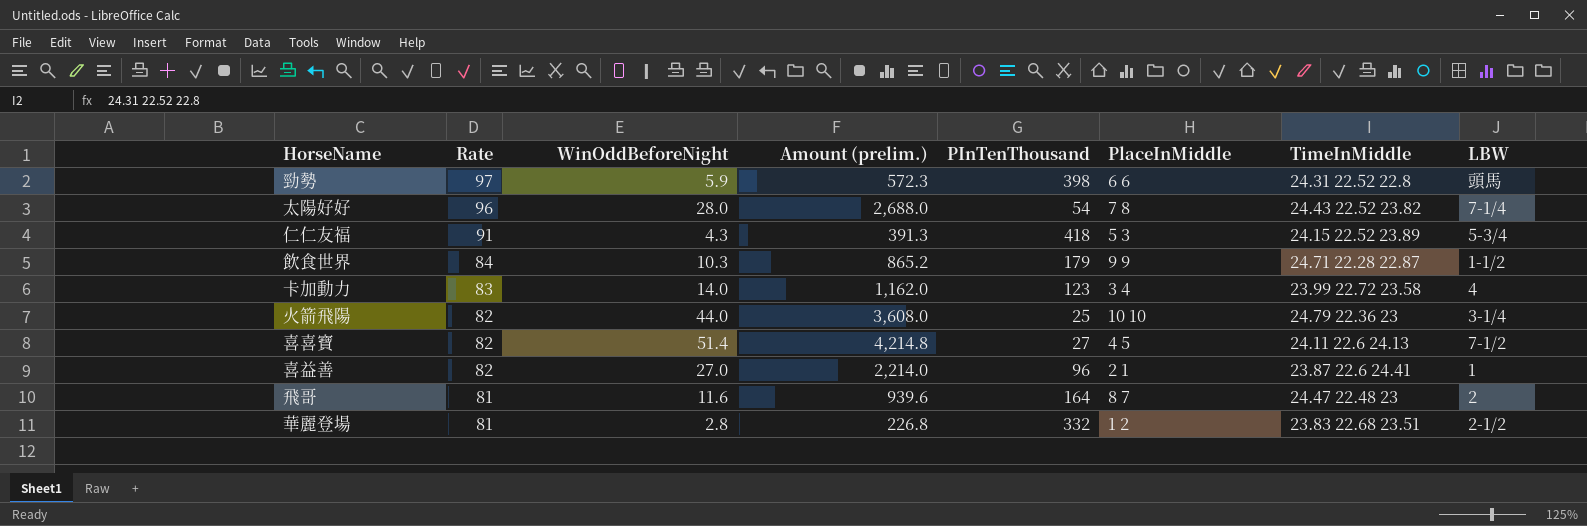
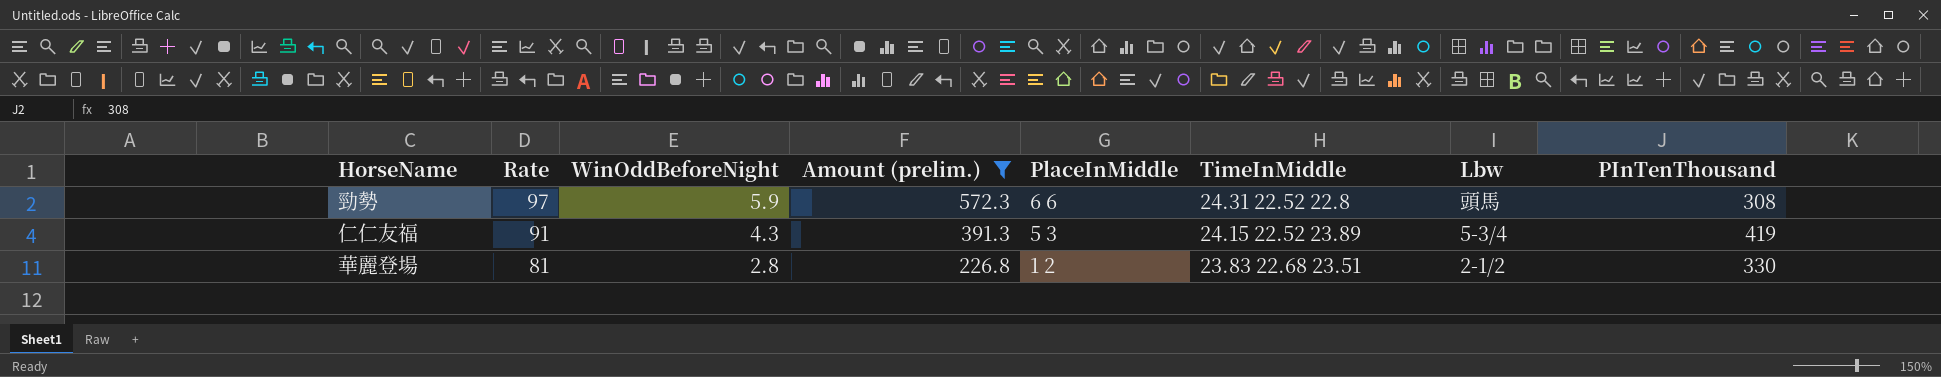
filter: none -> Amount (prelim.) <= 572.3
column name: LBW -> Lbw
column PInTenThousand | position: 5 -> 8
勁勢 | PInTenThousand: 398 -> 308
仁仁友福 | PInTenThousand: 418 -> 419
華麗登場 | PInTenThousand: 332 -> 330

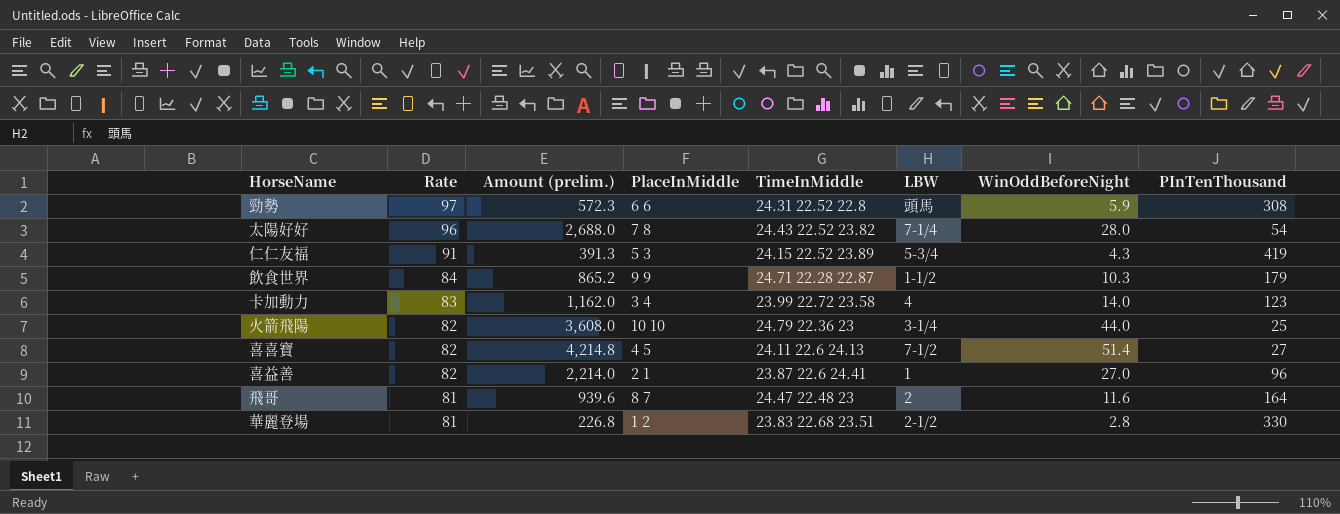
filter: Amount (prelim.) <= 572.3 -> none
column name: Lbw -> LBW
column WinOddBeforeNight | position: 3 -> 7

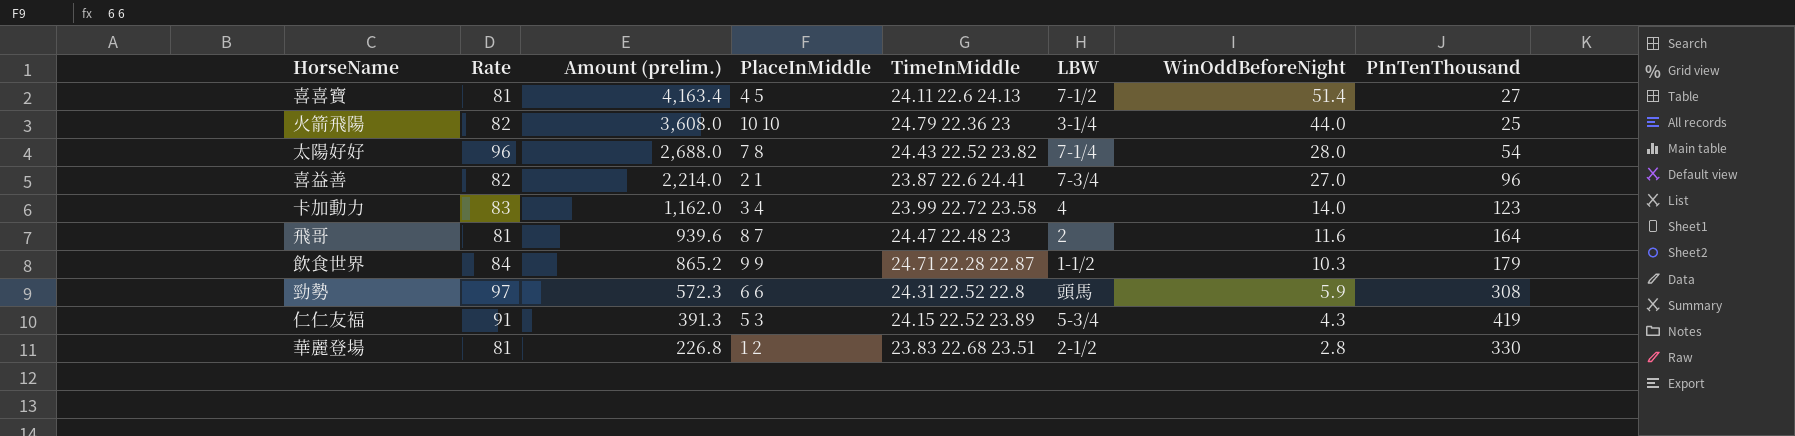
row order: Rate descending -> Amount (prelim.) descending
喜喜寶 | Rate: 82 -> 81
喜喜寶 | Amount (prelim.): 4,214.8 -> 4,163.4
喜益善 | LBW: 1 -> 7-3/4

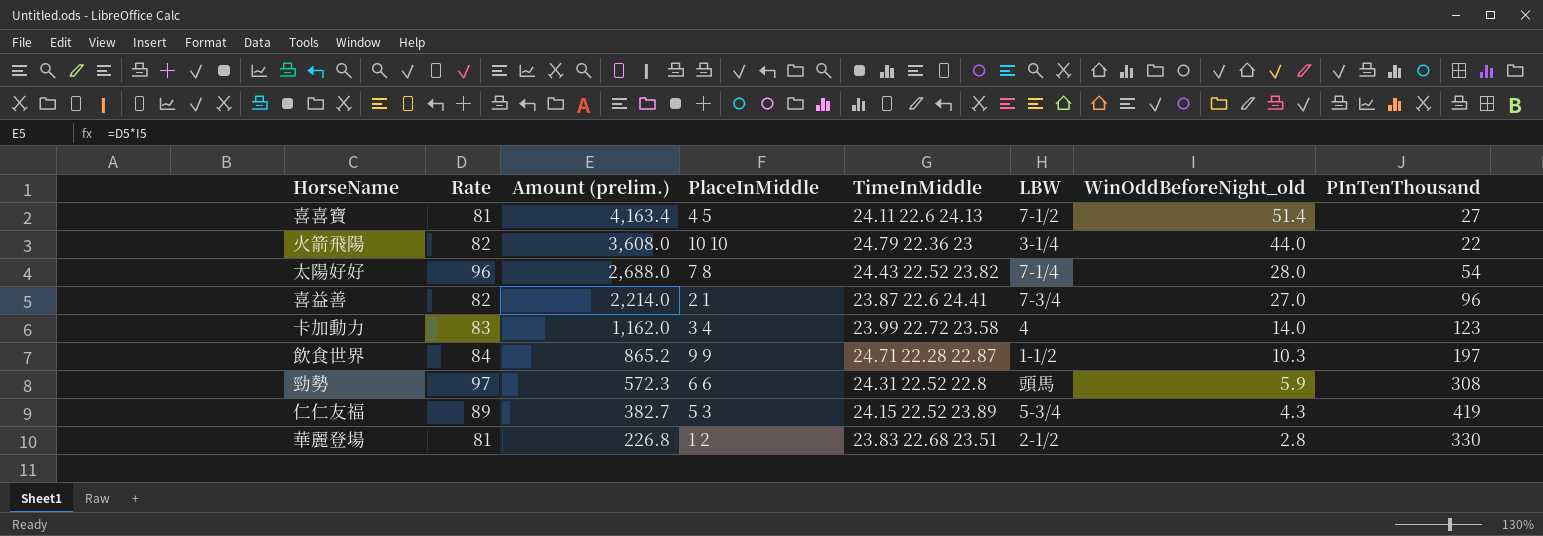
column name: WinOddBeforeNight -> WinOddBeforeNight_old
row 飛哥: 81 | 939.6 | 8 7 | 24.47 22.48 23 | 2 | 11.6 | 164 -> none
火箭飛陽 | PInTenThousand: 25 -> 22
飲食世界 | PInTenThousand: 179 -> 197
仁仁友福 | Rate: 91 -> 89
仁仁友福 | Amount (prelim.): 391.3 -> 382.7

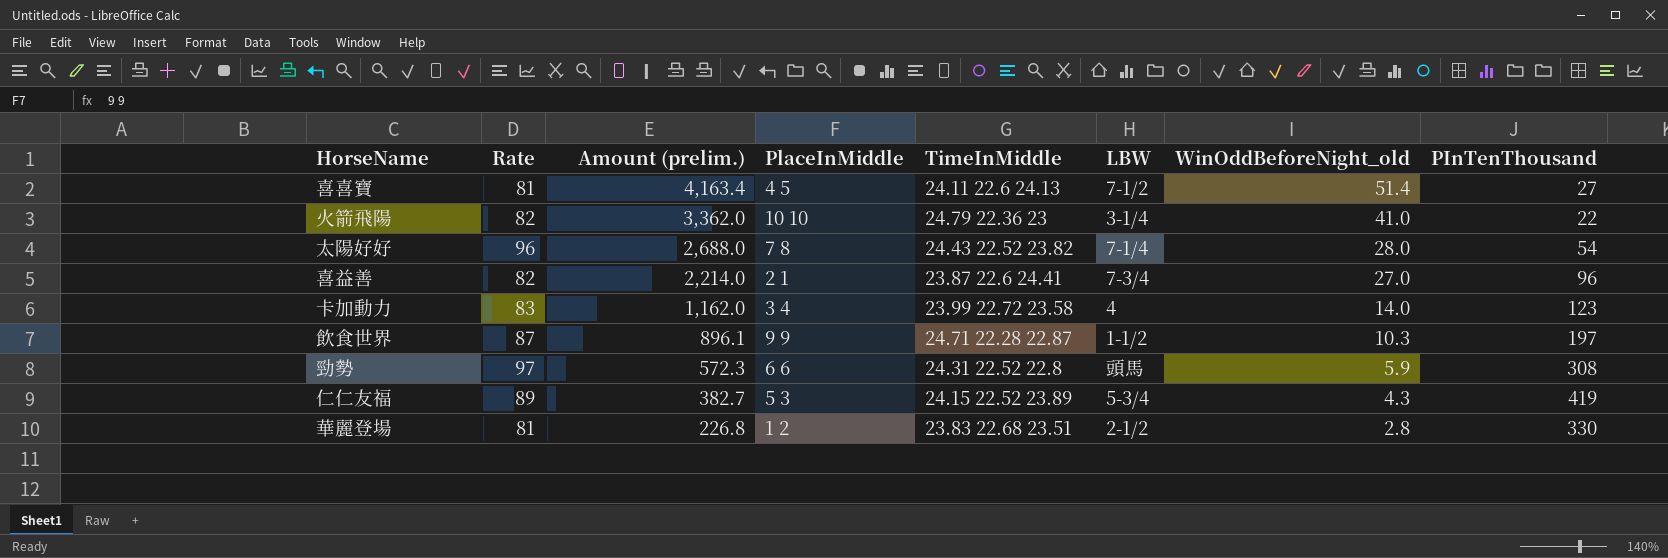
火箭飛陽 | Amount (prelim.): 3,608.0 -> 3,362.0
火箭飛陽 | WinOddBeforeNight_old: 44.0 -> 41.0
飲食世界 | Rate: 84 -> 87
飲食世界 | Amount (prelim.): 865.2 -> 896.1

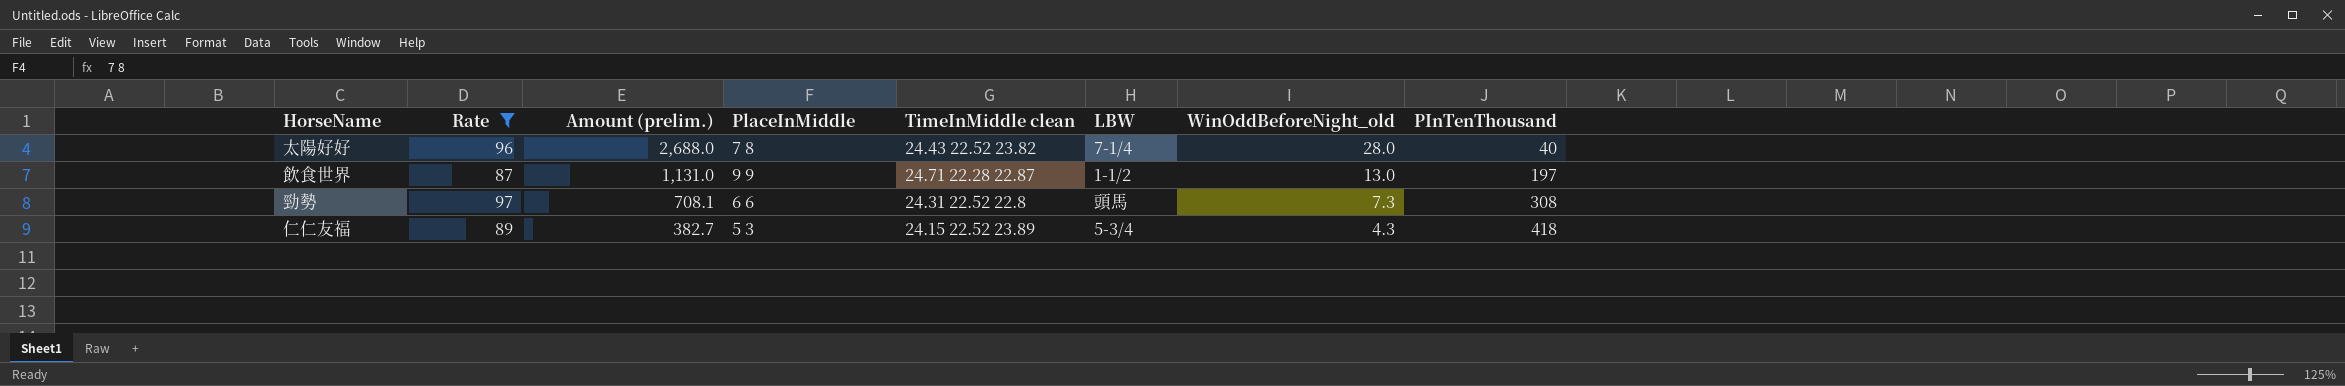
filter: none -> Rate >= 87
column name: TimeInMiddle -> TimeInMiddle clean
太陽好好 | PInTenThousand: 54 -> 40
飲食世界 | Amount (prelim.): 896.1 -> 1,131.0
飲食世界 | WinOddBeforeNight_old: 10.3 -> 13.0
勁勢 | Amount (prelim.): 572.3 -> 708.1
勁勢 | WinOddBeforeNight_old: 5.9 -> 7.3
仁仁友福 | PInTenThousand: 419 -> 418

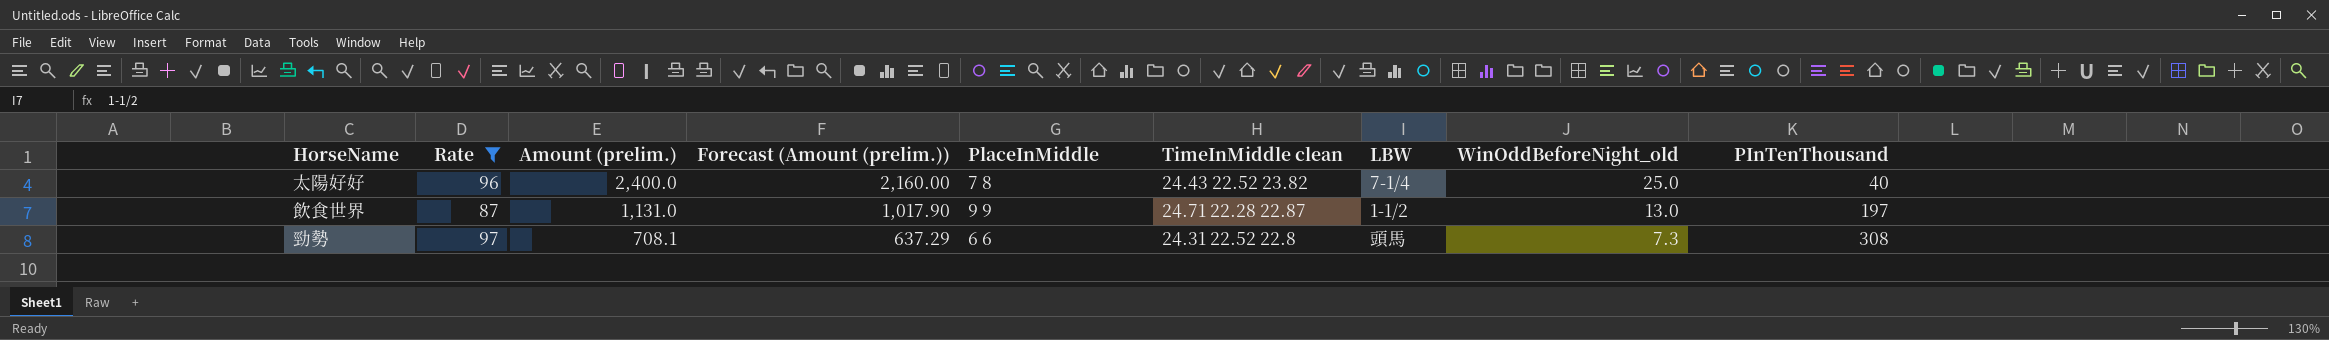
column Forecast (Amount (prelim.)) | formula: none -> [Amount (prelim.)] * 0.9
row 仁仁友福: 89 | 382.7 | 5 3 | 24.15 22.52 23.89 | 5-3/4 | 4.3 | 418 -> none
太陽好好 | Amount (prelim.): 2,688.0 -> 2,400.0
太陽好好 | WinOddBeforeNight_old: 28.0 -> 25.0

